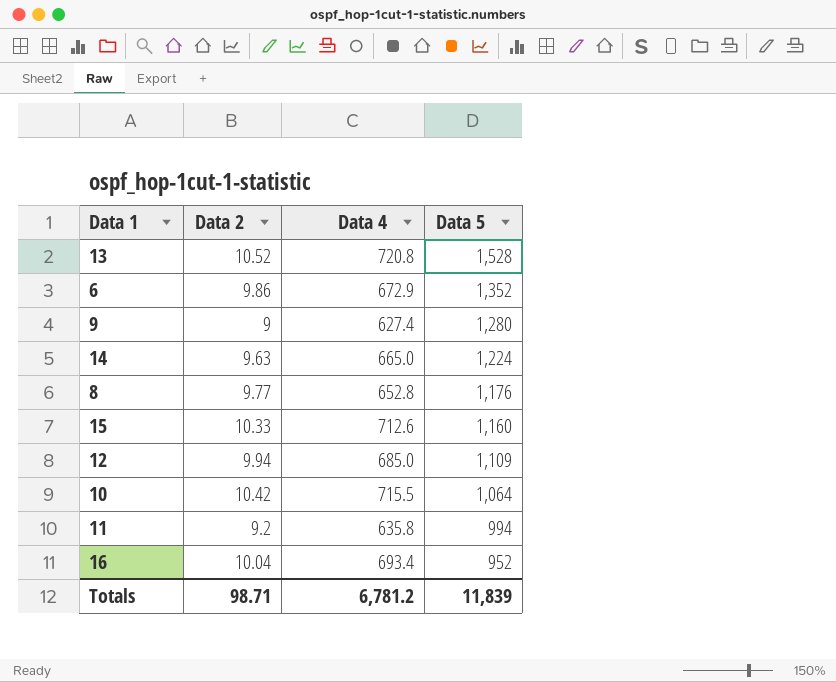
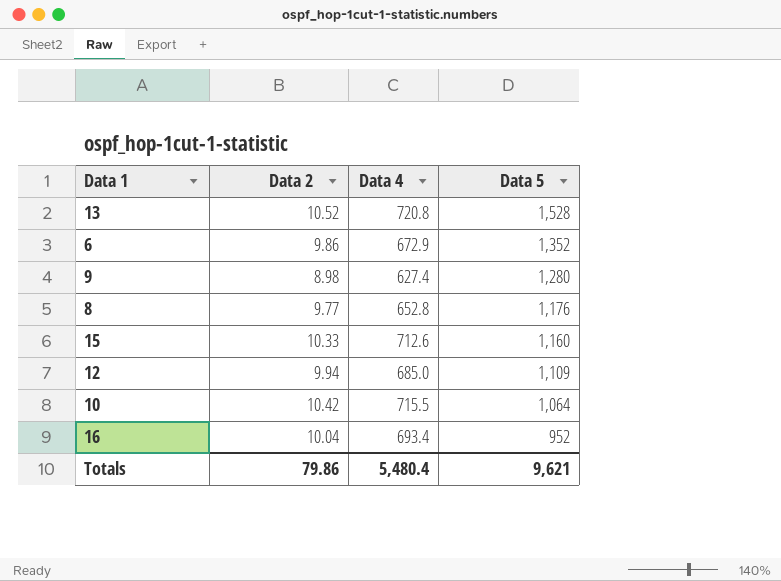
row 14: 9.63 | 665.0 | 1,224 -> none
row 11: 9.2 | 635.8 | 994 -> none
9 | Data 2: 9 -> 8.98
Totals | Data 2: 98.71 -> 79.86
Totals | Data 4: 6,781.2 -> 5,480.4
Totals | Data 5: 11,839 -> 9,621

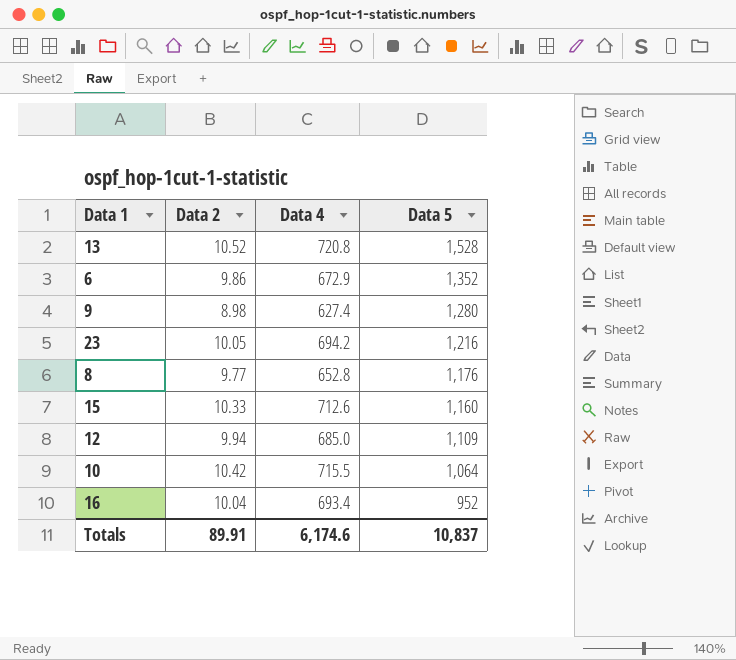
row 23: none -> 10.05 | 694.2 | 1,216
Totals | Data 2: 79.86 -> 89.91
Totals | Data 4: 5,480.4 -> 6,174.6
Totals | Data 5: 9,621 -> 10,837

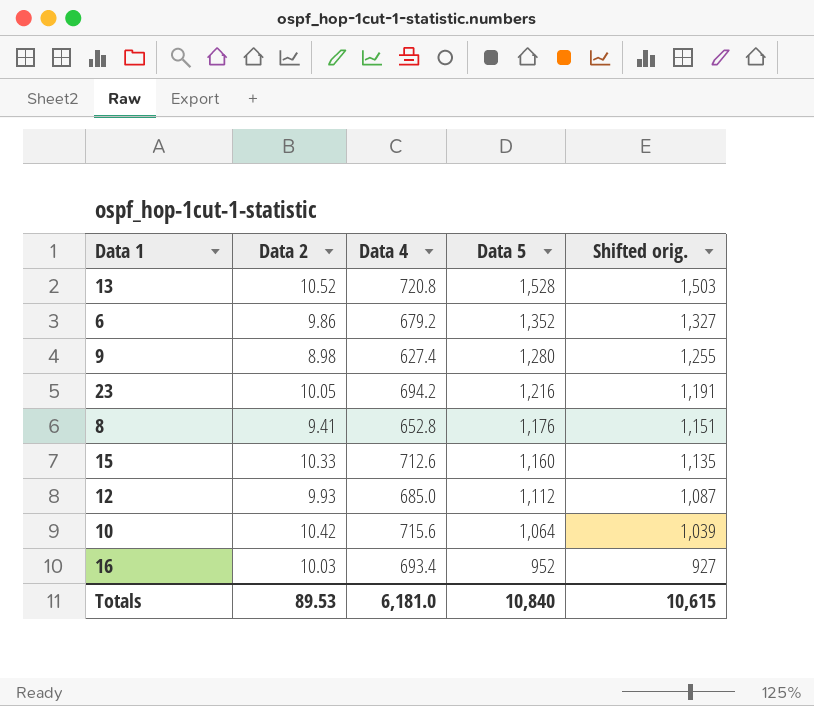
column Shifted orig. | formula: none -> [Data 5] - 25
6 | Data 4: 672.9 -> 679.2
8 | Data 2: 9.77 -> 9.41
12 | Data 2: 9.94 -> 9.93
12 | Data 5: 1,109 -> 1,112
10 | Data 4: 715.5 -> 715.6
16 | Data 2: 10.04 -> 10.03
Totals | Data 2: 89.91 -> 89.53
Totals | Data 4: 6,174.6 -> 6,181.0
Totals | Data 5: 10,837 -> 10,840

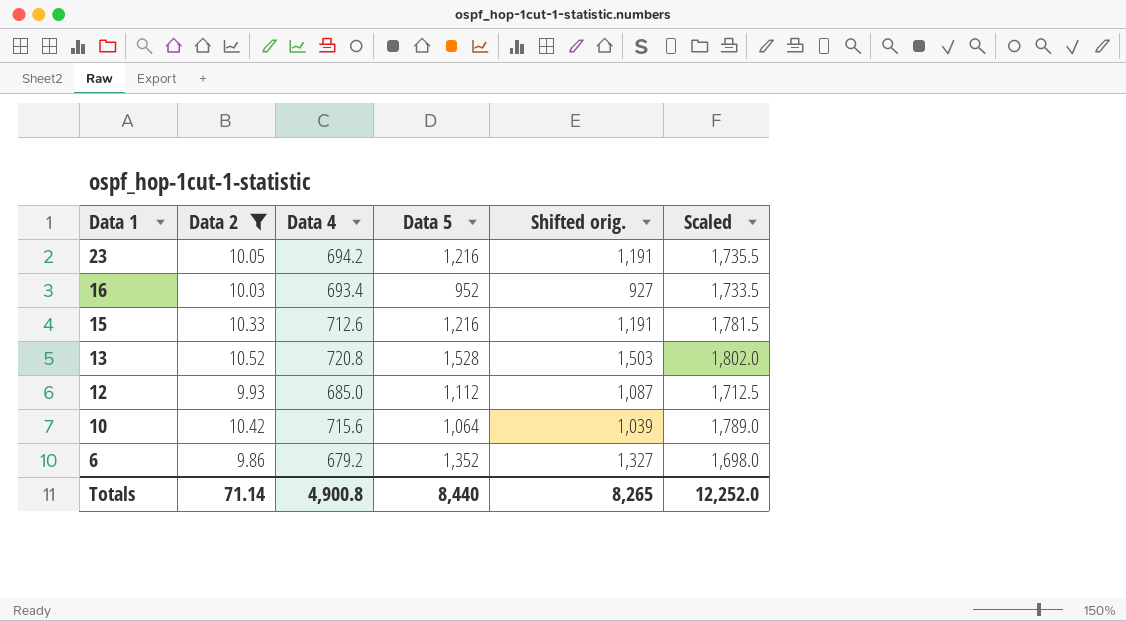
filter: none -> Data 2 >= 9.86
row order: Data 5 descending -> Data 1 descending
column Scaled | formula: none -> [Data 4] * 2.5
15 | Data 5: 1,160 -> 1,216
15 | Shifted orig.: 1,135 -> 1,191
Totals | Data 2: 89.53 -> 71.14
Totals | Data 4: 6,181.0 -> 4,900.8
Totals | Data 5: 10,840 -> 8,440
Totals | Shifted orig.: 10,615 -> 8,265

